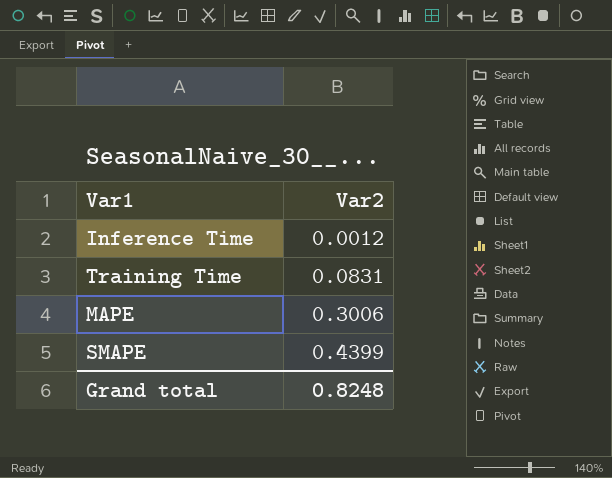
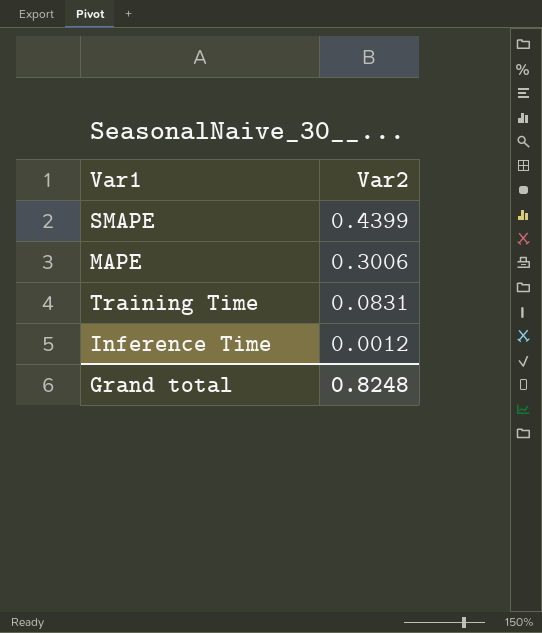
row order: Var2 ascending -> Var2 descending

